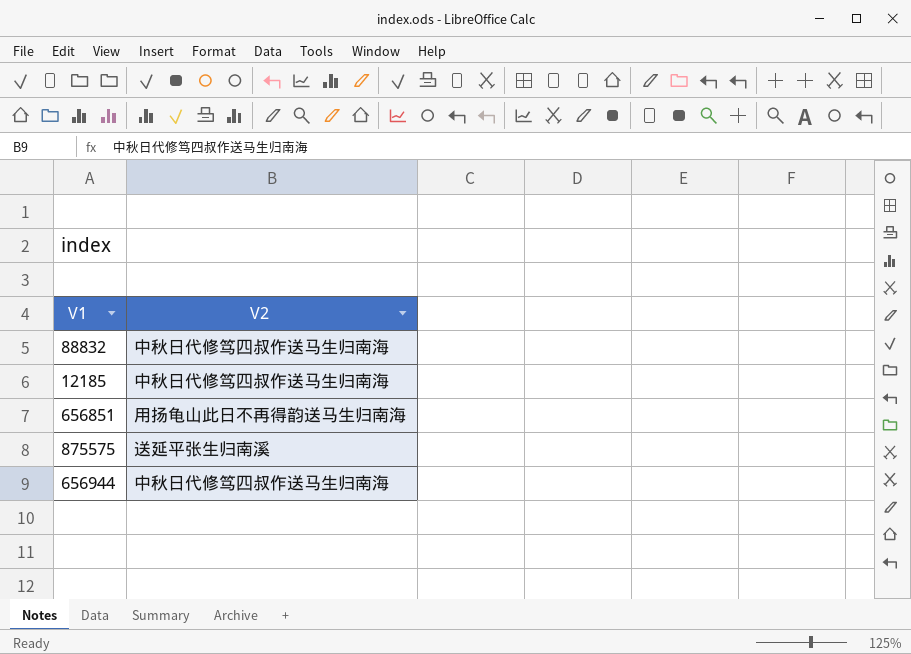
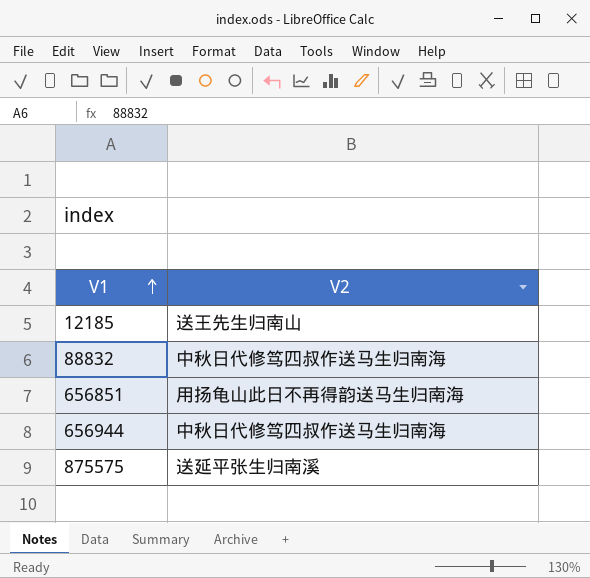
row order: none -> V1 ascending
12185 | V2: 中秋日代修笃四叔作送马生归南海 -> 送王先生归南山

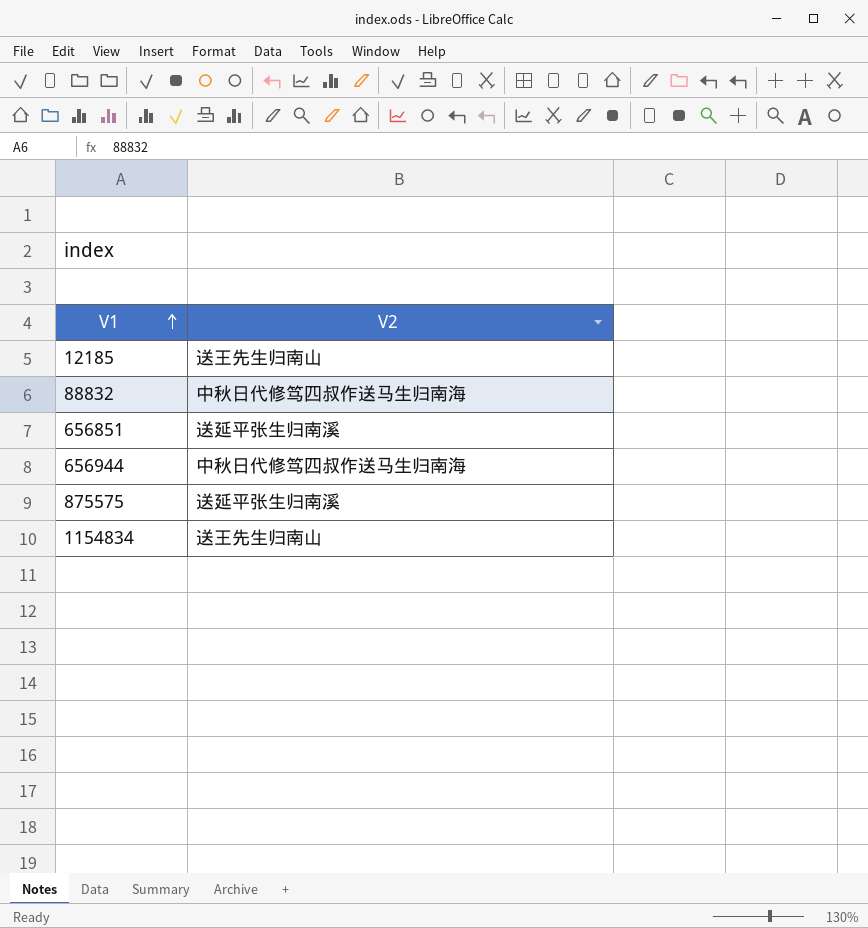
656851 | V2: 用扬龟山此日不再得韵送马生归南海 -> 送延平张生归南溪
row 1154834: none -> 送王先生归南山

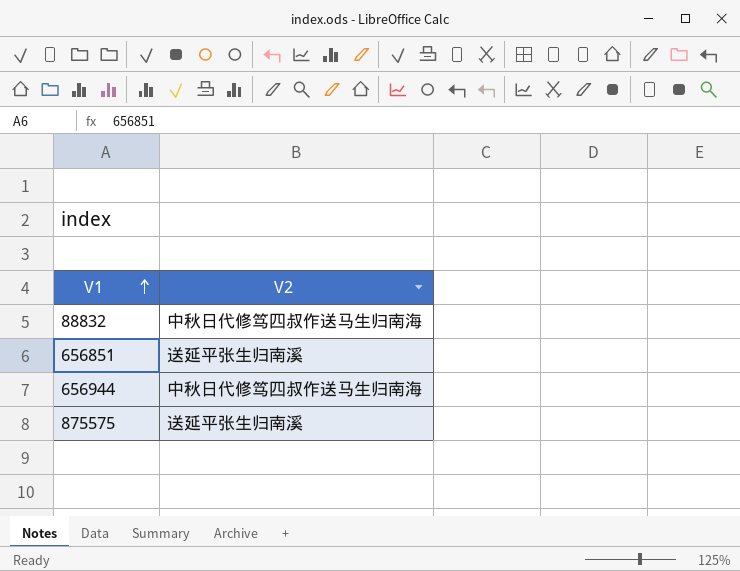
row 12185: 送王先生归南山 -> none
row 1154834: 送王先生归南山 -> none

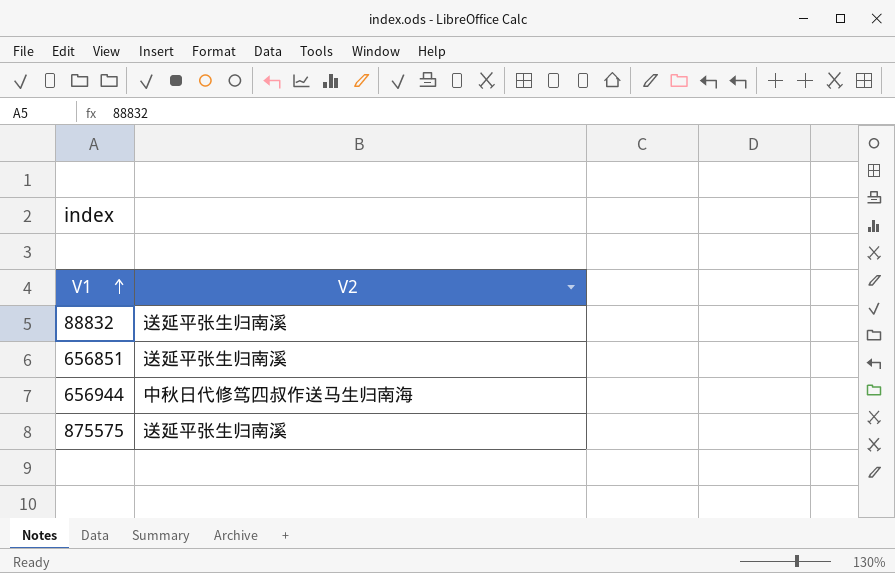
88832 | V2: 中秋日代修笃四叔作送马生归南海 -> 送延平张生归南溪

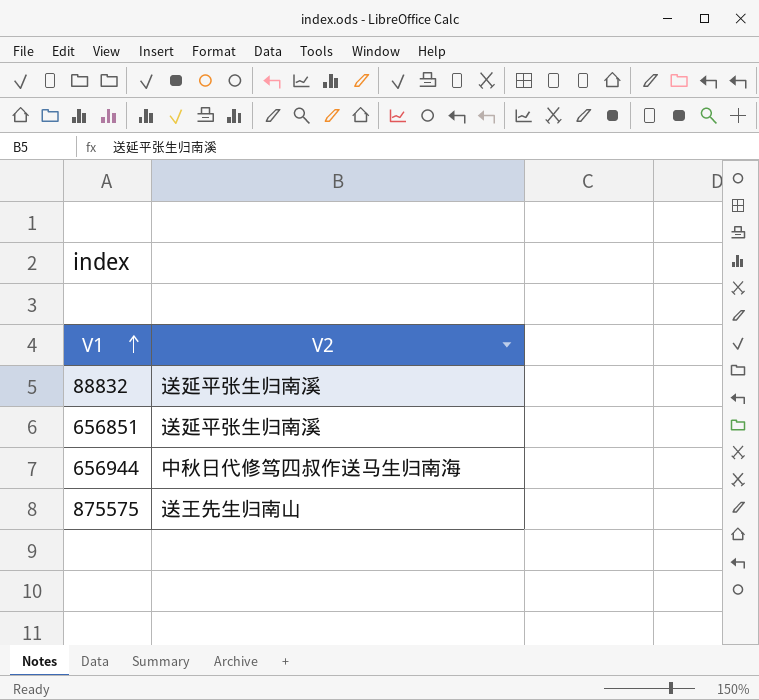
875575 | V2: 送延平张生归南溪 -> 送王先生归南山

